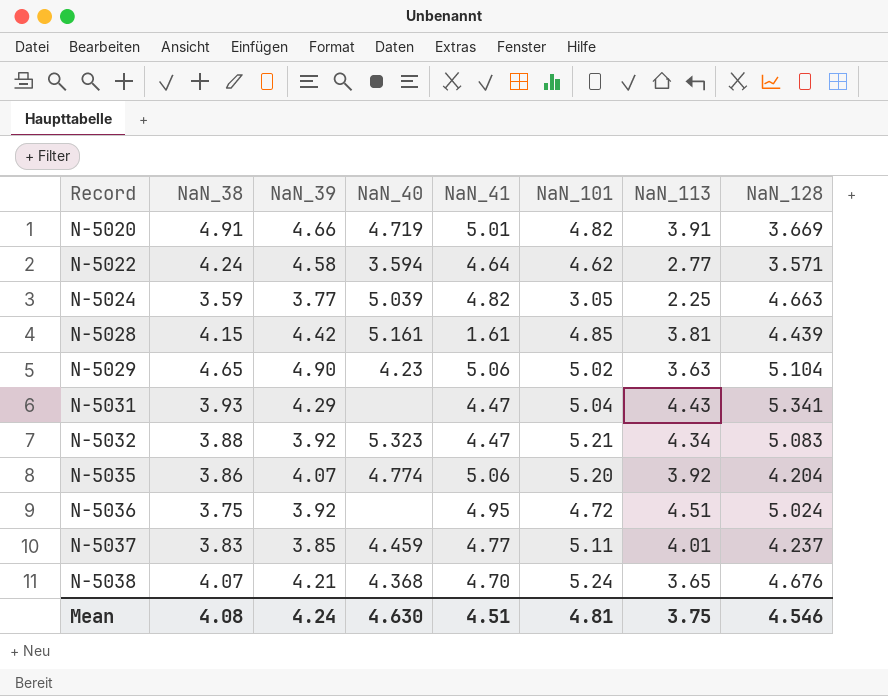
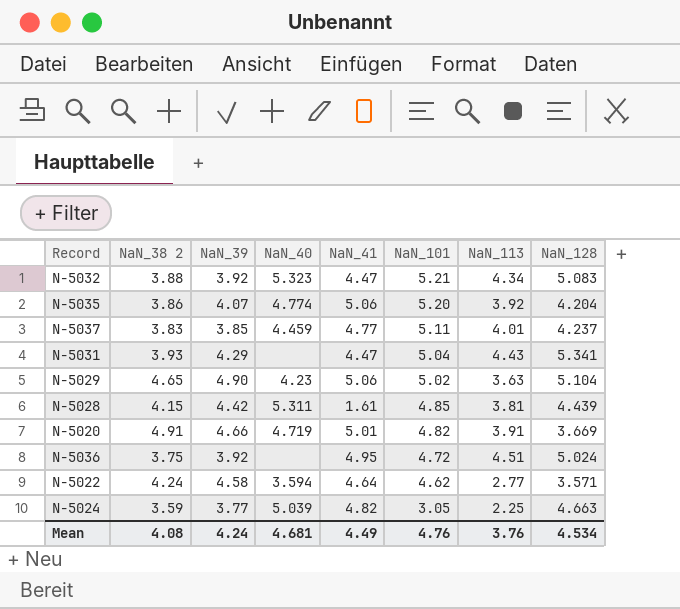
row order: Record ascending -> NaN_101 descending
column name: NaN_38 -> NaN_38 2
row N-5038: 4.07 | 4.21 | 4.368 | 4.70 | 5.24 | 3.65 | 4.676 -> none
N-5028 | NaN_40: 5.161 -> 5.311
Mean | NaN_40: 4.630 -> 4.681
Mean | NaN_41: 4.51 -> 4.49
Mean | NaN_101: 4.81 -> 4.76
Mean | NaN_113: 3.75 -> 3.76
Mean | NaN_128: 4.546 -> 4.534

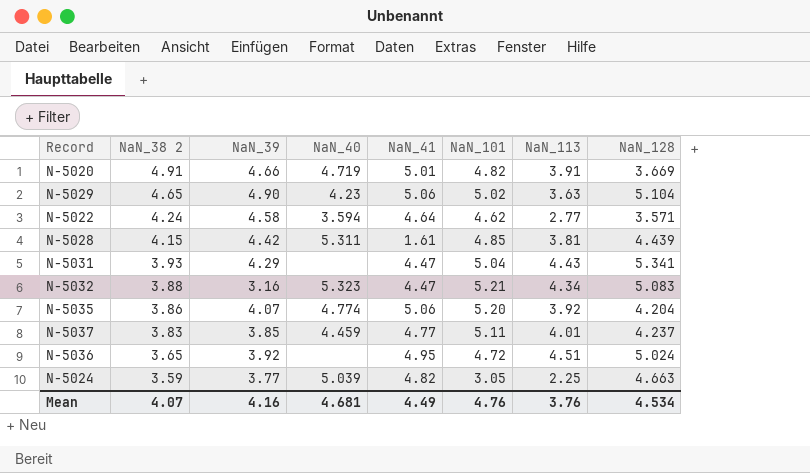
row order: NaN_101 descending -> NaN_38 2 descending
N-5032 | NaN_39: 3.92 -> 3.16
N-5036 | NaN_38 2: 3.75 -> 3.65
Mean | NaN_38 2: 4.08 -> 4.07
Mean | NaN_39: 4.24 -> 4.16

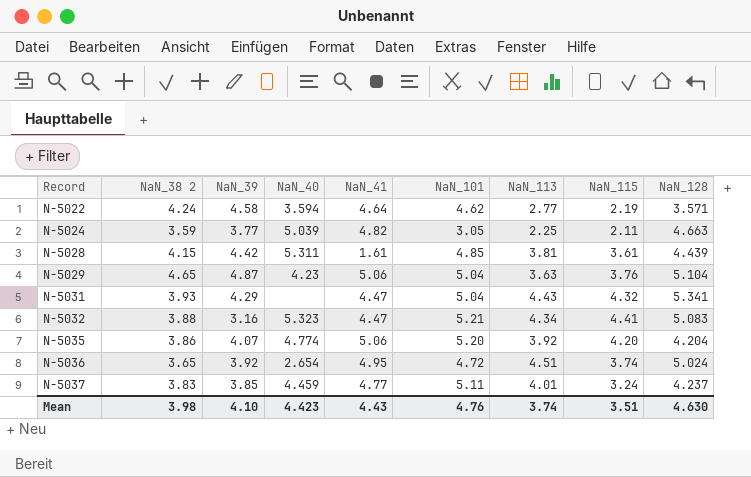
row order: NaN_38 2 descending -> Record ascending
column NaN_115 | position: none -> 8
row N-5020: 4.91 | 4.66 | 4.719 | 5.01 | 4.82 | 3.91 | 3.669 -> none
N-5029 | NaN_39: 4.90 -> 4.87
N-5029 | NaN_101: 5.02 -> 5.04
N-5036 | NaN_40: none -> 2.654
Mean | NaN_38 2: 4.07 -> 3.98
Mean | NaN_39: 4.16 -> 4.10
Mean | NaN_40: 4.681 -> 4.423
Mean | NaN_41: 4.49 -> 4.43
Mean | NaN_113: 3.76 -> 3.74
Mean | NaN_128: 4.534 -> 4.630

